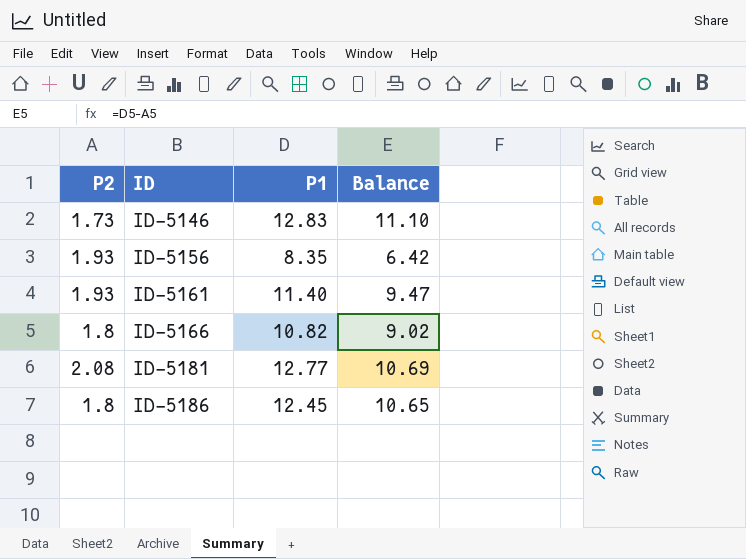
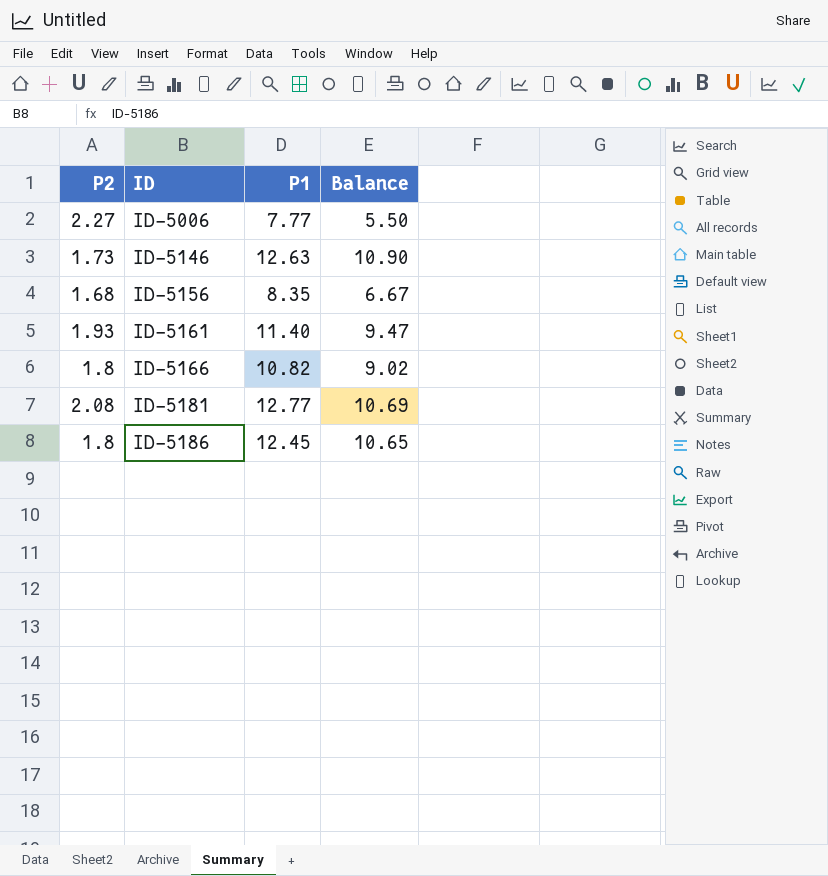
row ID-5006: none -> 2.27 | 7.77 | 5.50
ID-5146 | P1: 12.83 -> 12.63
ID-5146 | Balance: 11.10 -> 10.90
ID-5156 | P2: 1.93 -> 1.68
ID-5156 | Balance: 6.42 -> 6.67

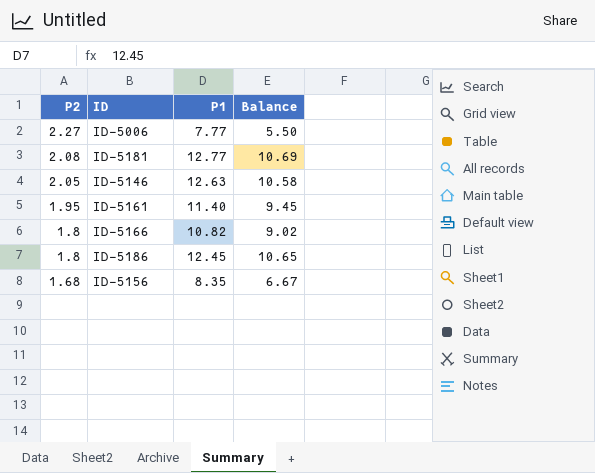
row order: ID ascending -> P2 descending
ID-5146 | P2: 1.73 -> 2.05
ID-5146 | Balance: 10.90 -> 10.58
ID-5161 | P2: 1.93 -> 1.95
ID-5161 | Balance: 9.47 -> 9.45

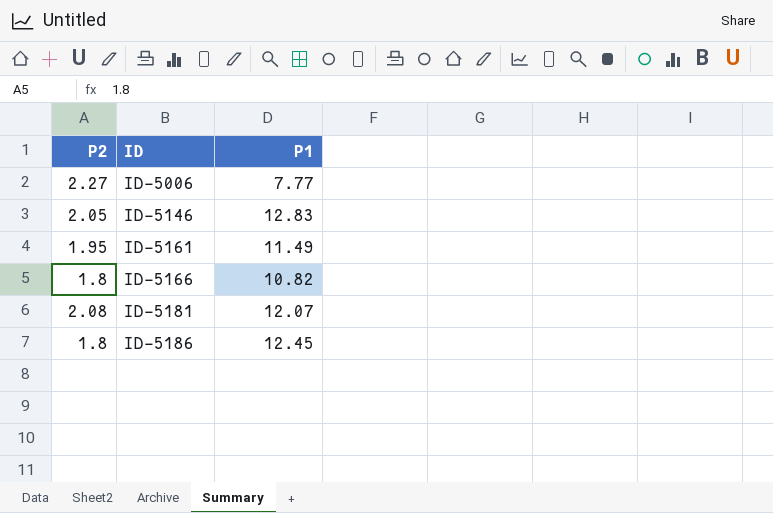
row order: P2 descending -> ID ascending
column Balance | formula: [P1] - [P2] -> none
row ID-5156: 1.68 | 8.35 | 6.67 -> none
ID-5146 | P1: 12.63 -> 12.83
ID-5161 | P1: 11.40 -> 11.49
ID-5181 | P1: 12.77 -> 12.07

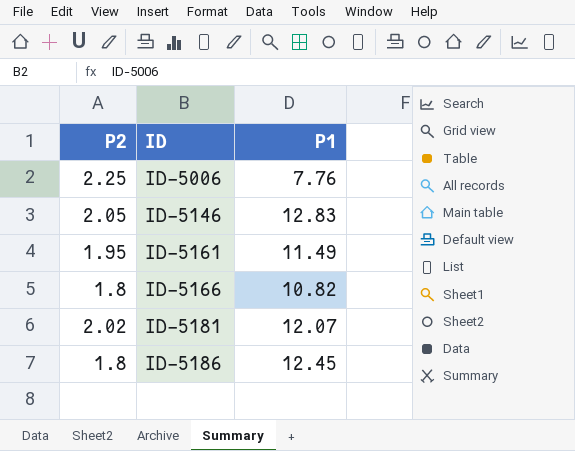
ID-5006 | P2: 2.27 -> 2.25
ID-5006 | P1: 7.77 -> 7.76
ID-5181 | P2: 2.08 -> 2.02

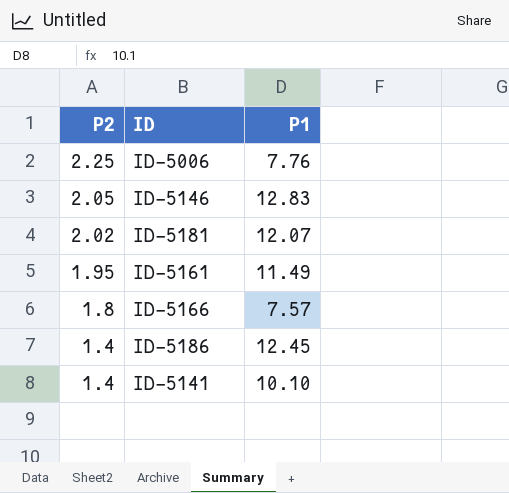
row order: ID ascending -> P2 descending
ID-5166 | P1: 10.82 -> 7.57
ID-5186 | P2: 1.8 -> 1.4
row ID-5141: none -> 1.4 | 10.10

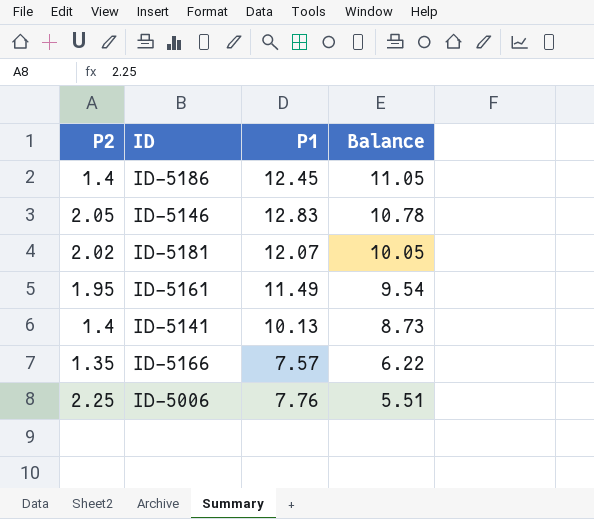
row order: P2 descending -> Balance descending
column Balance | formula: none -> [P1] - [P2]
ID-5141 | P1: 10.10 -> 10.13
ID-5166 | P2: 1.8 -> 1.35

